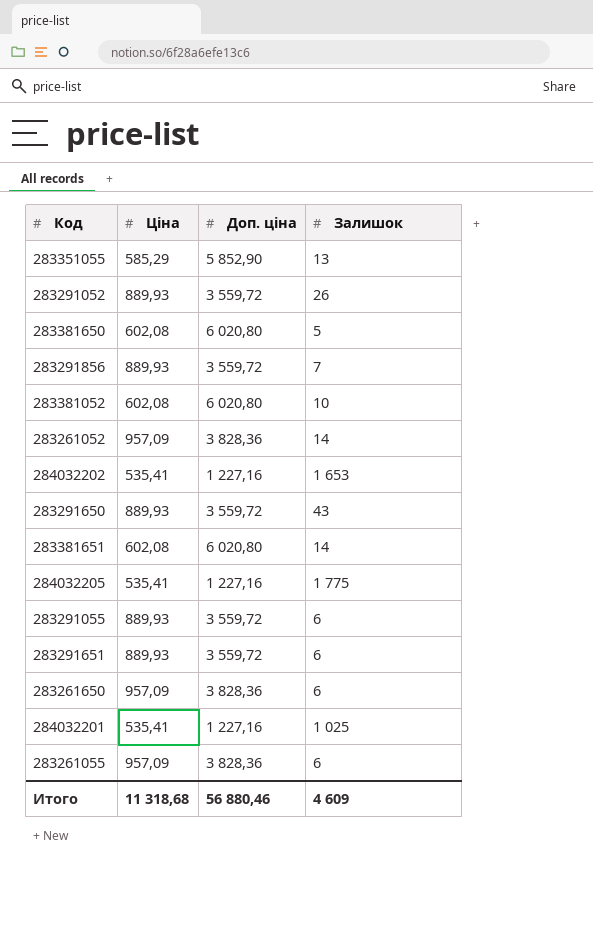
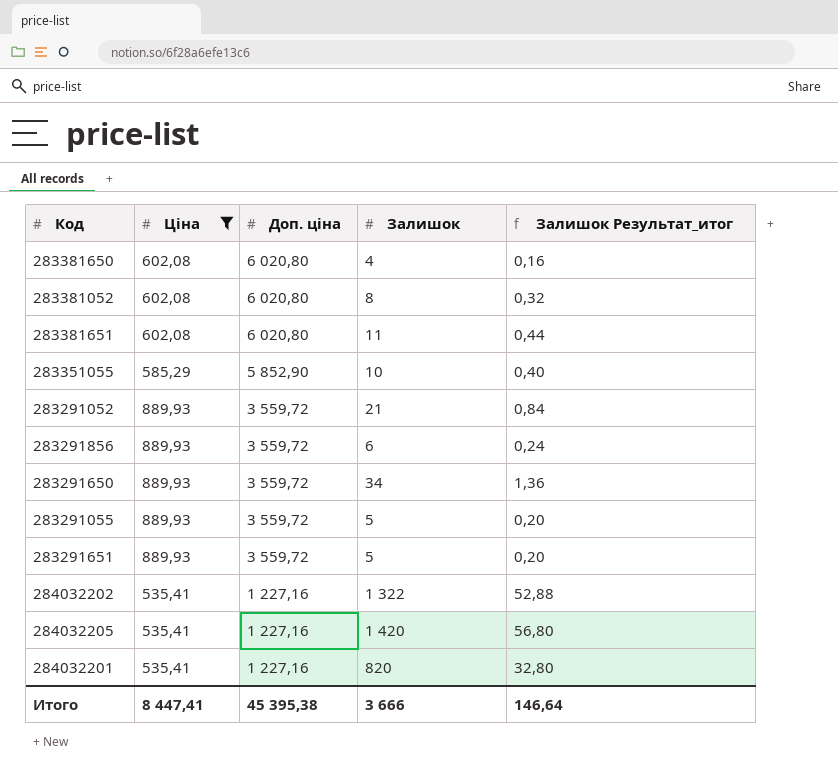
filter: none -> Ціна != 957,09
row order: none -> Доп. ціна descending
column Залишок Результат_итог | formula: none -> [Залишок] * 0,04
283381650 | Залишок: 5 -> 4
283381052 | Залишок: 10 -> 8
283381651 | Залишок: 14 -> 11
283351055 | Залишок: 13 -> 10
283291052 | Залишок: 26 -> 21
283291856 | Залишок: 7 -> 6
283291650 | Залишок: 43 -> 34
283291055 | Залишок: 6 -> 5
283291651 | Залишок: 6 -> 5
284032202 | Залишок: 1 653 -> 1 322
284032205 | Залишок: 1 775 -> 1 420
284032201 | Залишок: 1 025 -> 820
Итого | Ціна: 11 318,68 -> 8 447,41
Итого | Доп. ціна: 56 880,46 -> 45 395,38
Итого | Залишок: 4 609 -> 3 666

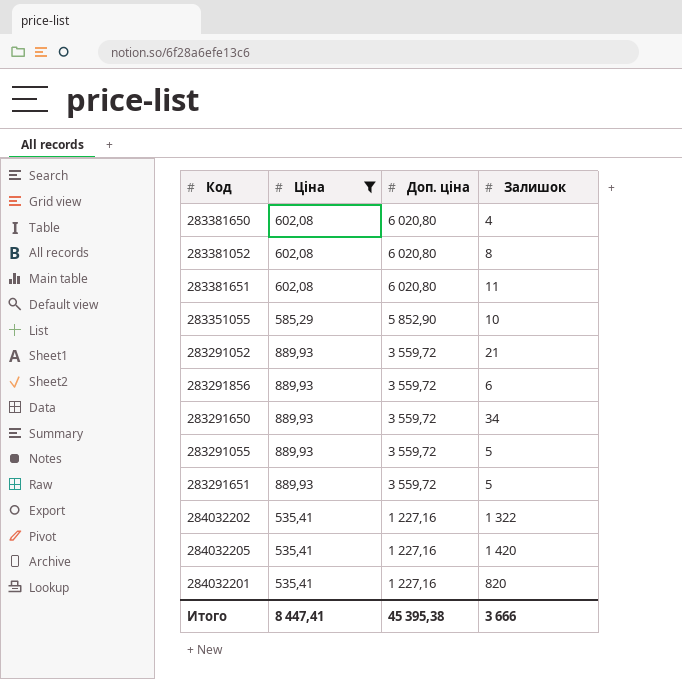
column Залишок Результат_итог | formula: [Залишок] * 0,04 -> none

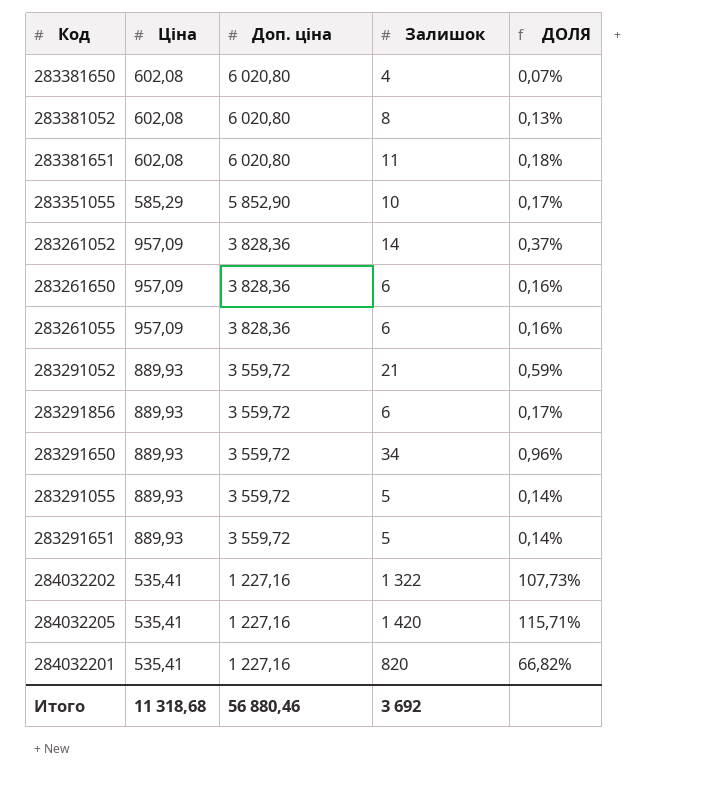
filter: Ціна != 957,09 -> none
column ДОЛЯ | formula: none -> [Залишок] / [Доп. ціна]
Итого | Ціна: 8 447,41 -> 11 318,68
Итого | Доп. ціна: 45 395,38 -> 56 880,46
Итого | Залишок: 3 666 -> 3 692

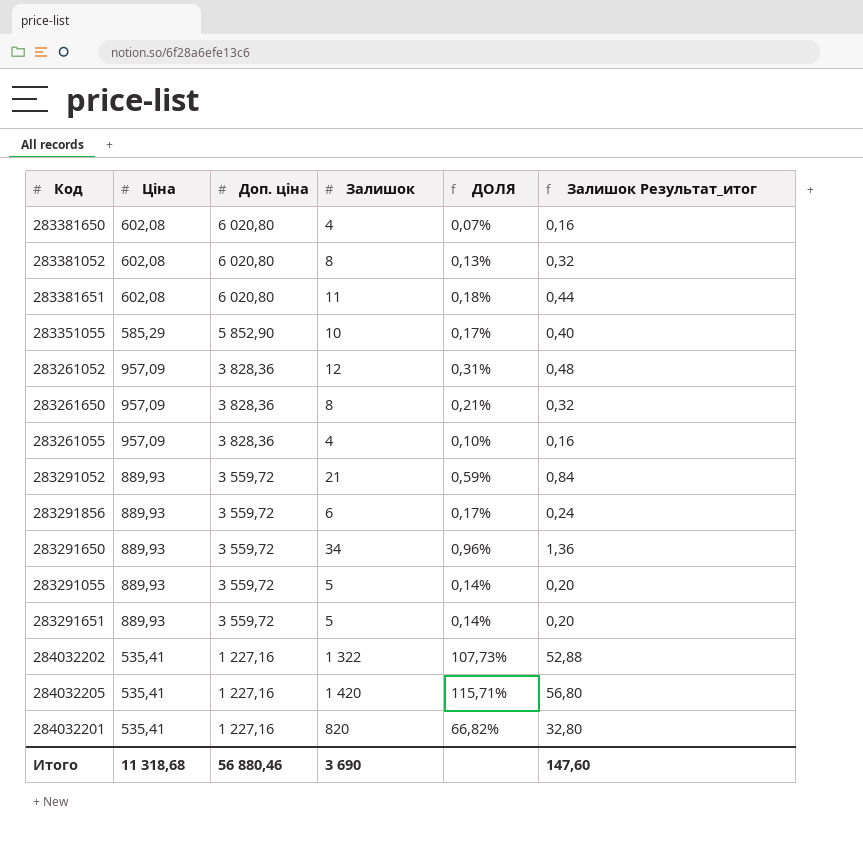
column Залишок Результат_итог | formula: none -> [Залишок] * 0,04
283261052 | Залишок: 14 -> 12
283261052 | ДОЛЯ: 0,37% -> 0,31%
283261650 | Залишок: 6 -> 8
283261650 | ДОЛЯ: 0,16% -> 0,21%
283261055 | Залишок: 6 -> 4
283261055 | ДОЛЯ: 0,16% -> 0,10%
Итого | Залишок: 3 692 -> 3 690

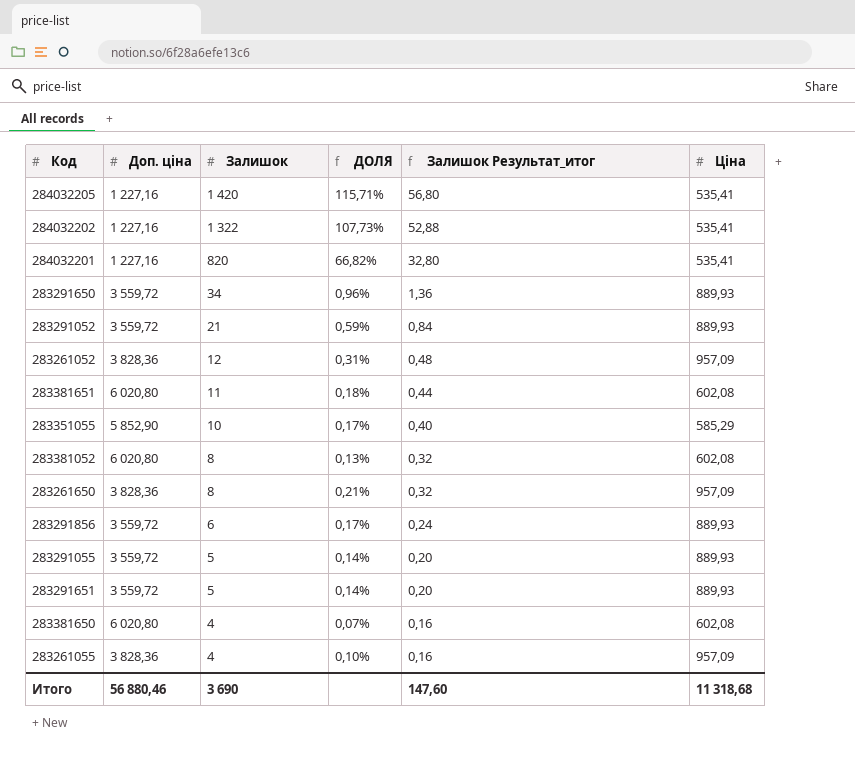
row order: Доп. ціна descending -> Залишок descending
column Ціна | position: 2 -> 6

